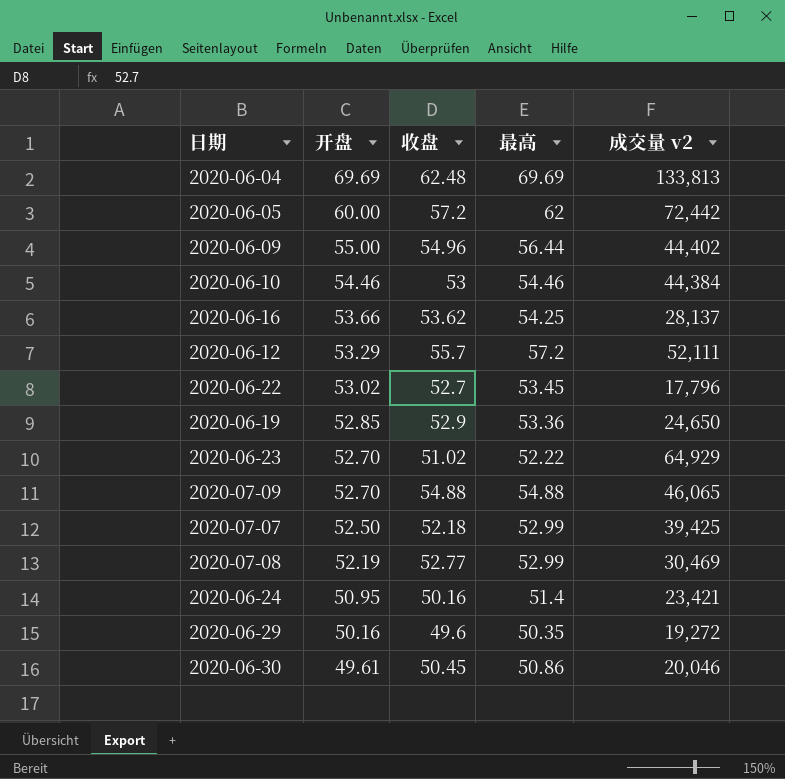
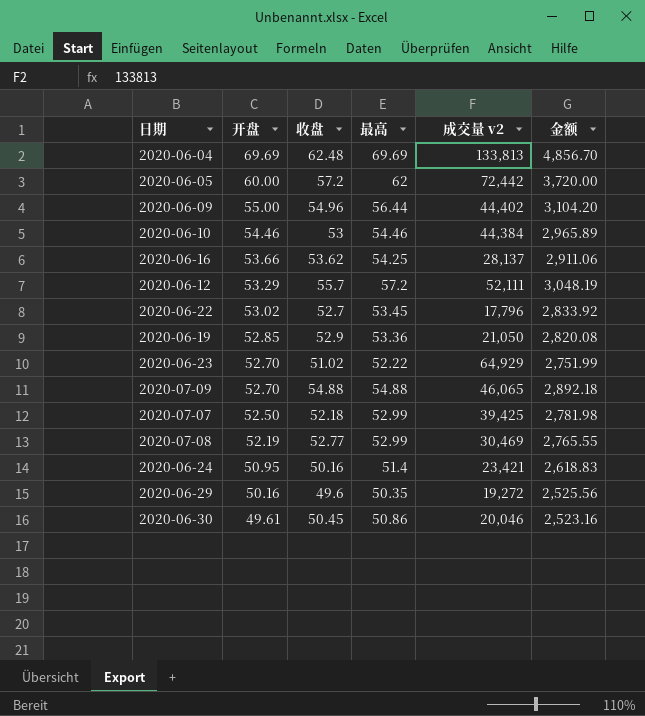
column 金额 | formula: none -> [开盘] * [最高]
2020-06-19 | 成交量 v2: 24,650 -> 21,050

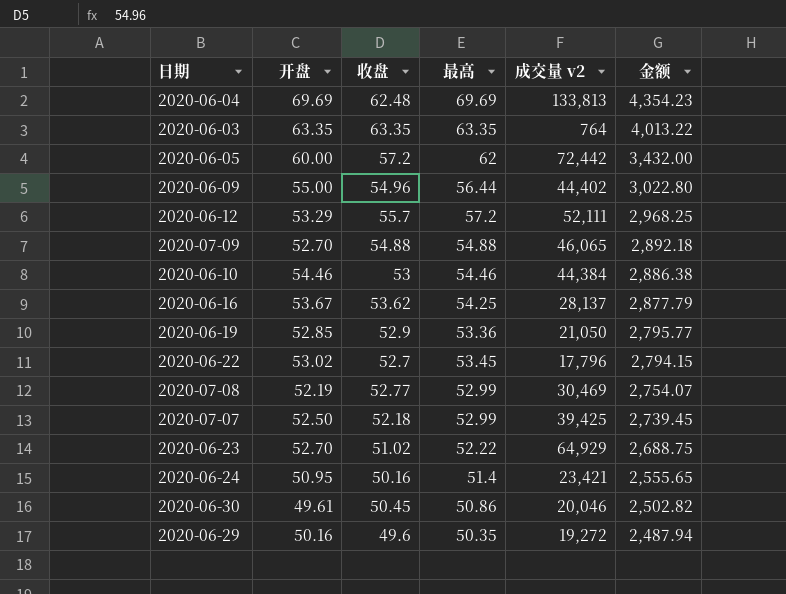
row order: 开盘 descending -> 金额 descending
column 金额 | formula: [开盘] * [最高] -> [开盘] * [收盘]
row 2020-06-03: none -> 63.35 | 63.35 | 63.35 | 764 | 4,013.22
2020-06-16 | 开盘: 53.66 -> 53.67

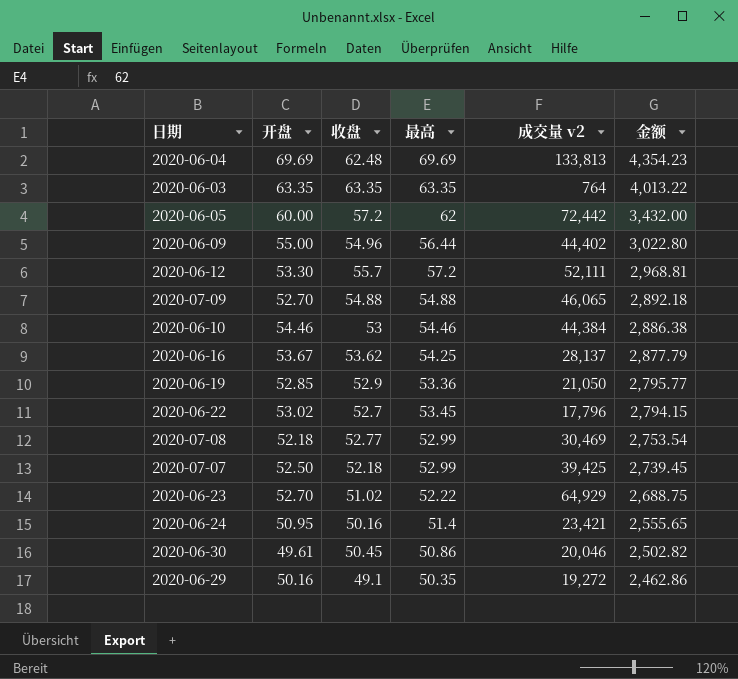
2020-06-12 | 开盘: 53.29 -> 53.30
2020-06-12 | 金额: 2,968.25 -> 2,968.81
2020-07-08 | 开盘: 52.19 -> 52.18
2020-07-08 | 金额: 2,754.07 -> 2,753.54
2020-06-29 | 收盘: 49.6 -> 49.1
2020-06-29 | 金额: 2,487.94 -> 2,462.86

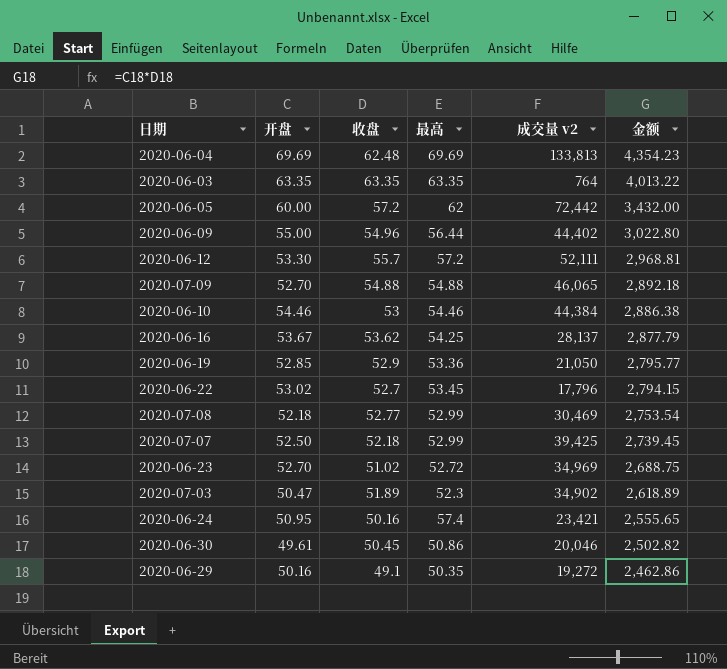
2020-06-23 | 最高: 52.22 -> 52.72
2020-06-23 | 成交量 v2: 64,929 -> 34,969
row 2020-07-03: none -> 50.47 | 51.89 | 52.3 | 34,902 | 2,618.89
2020-06-24 | 最高: 51.4 -> 57.4

